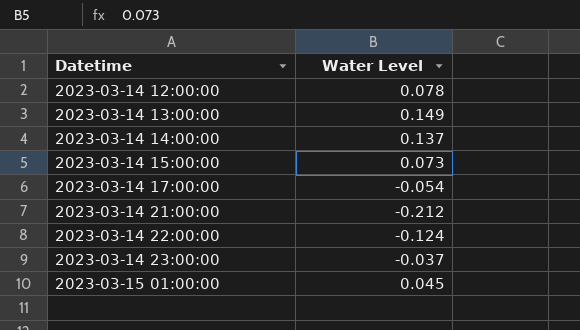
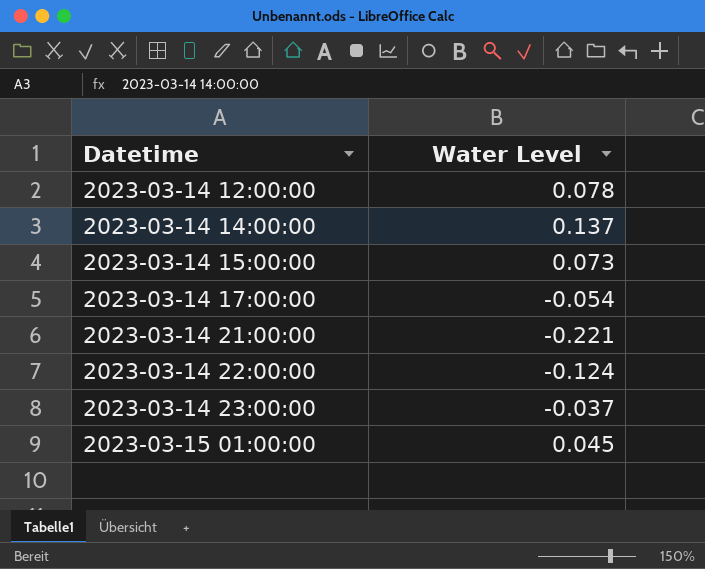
row 2023-03-14 13:00:00: 0.149 -> none
2023-03-14 21:00:00 | Water Level: -0.212 -> -0.221

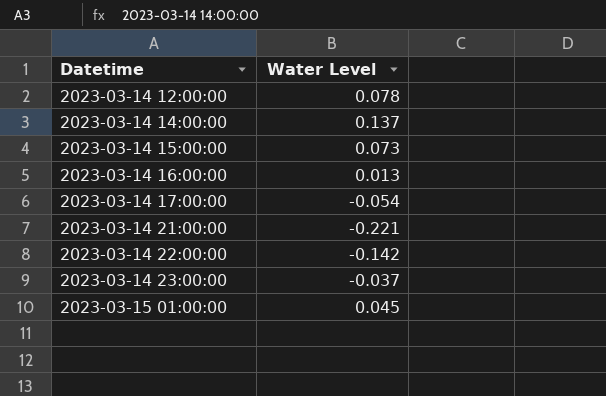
row 2023-03-14 16:00:00: none -> 0.013
2023-03-14 22:00:00 | Water Level: -0.124 -> -0.142

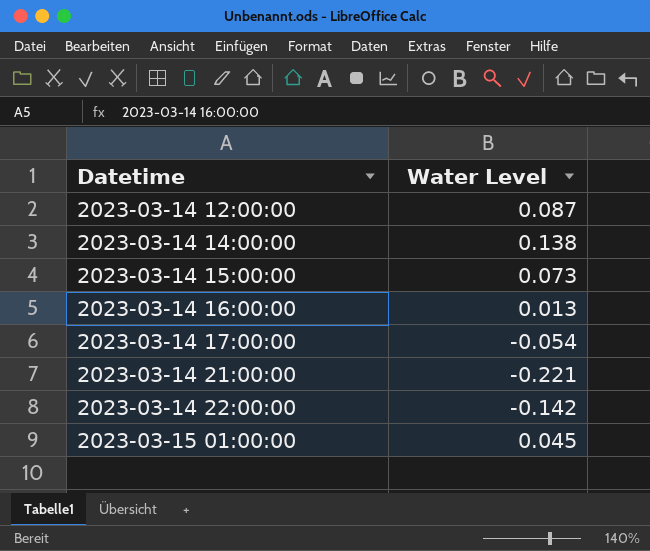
row 2023-03-14 23:00:00: -0.037 -> none
2023-03-14 12:00:00 | Water Level: 0.078 -> 0.087
2023-03-14 14:00:00 | Water Level: 0.137 -> 0.138

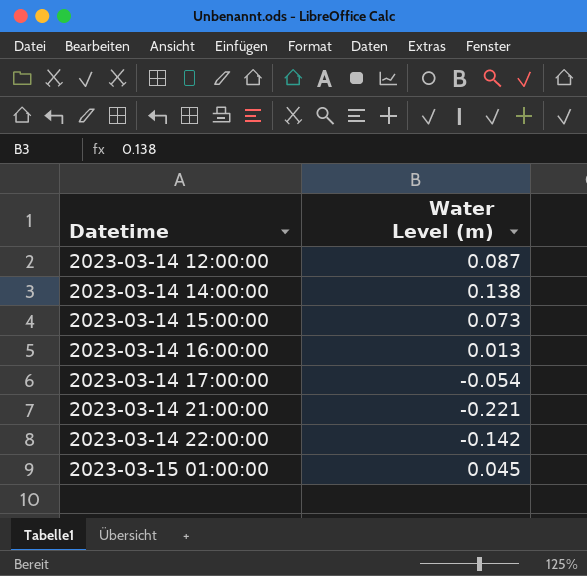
column name: Water Level -> Water Level (m)

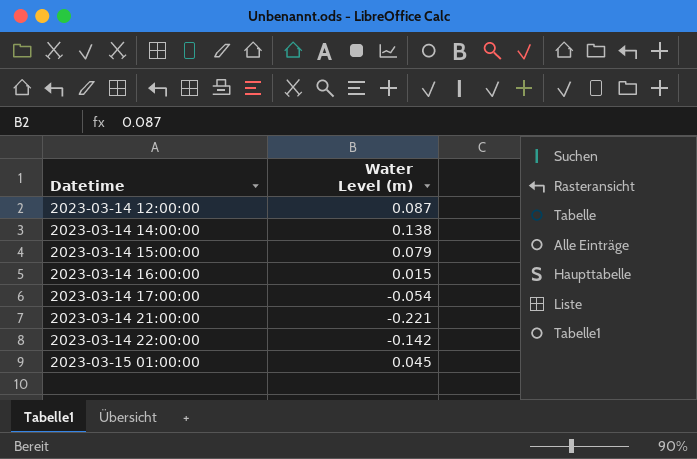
2023-03-14 15:00:00 | Water Level (m): 0.073 -> 0.079
2023-03-14 16:00:00 | Water Level (m): 0.013 -> 0.015

